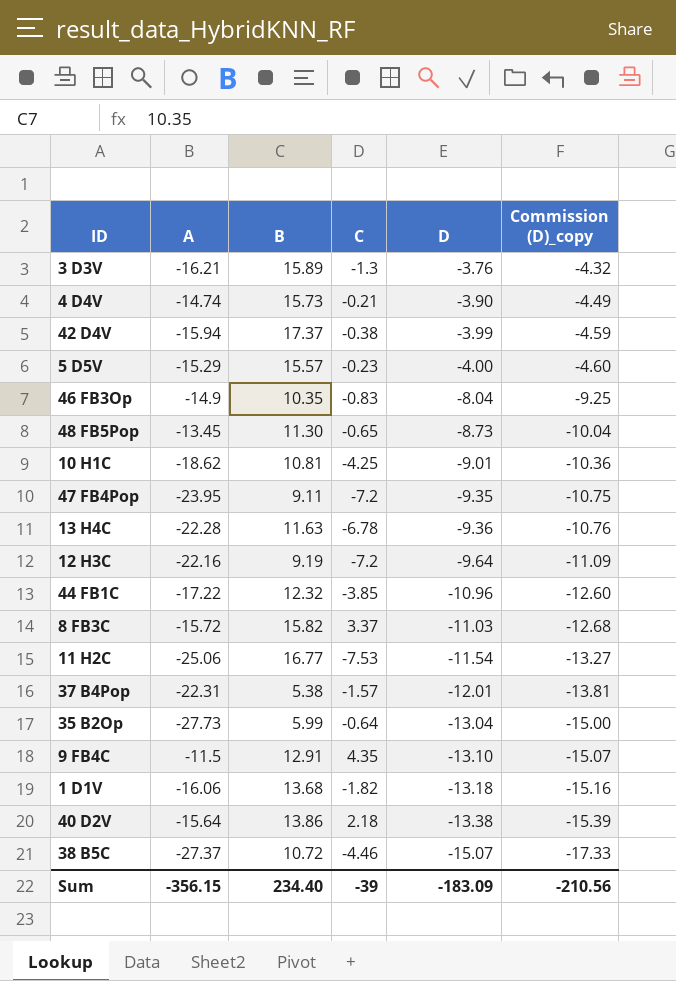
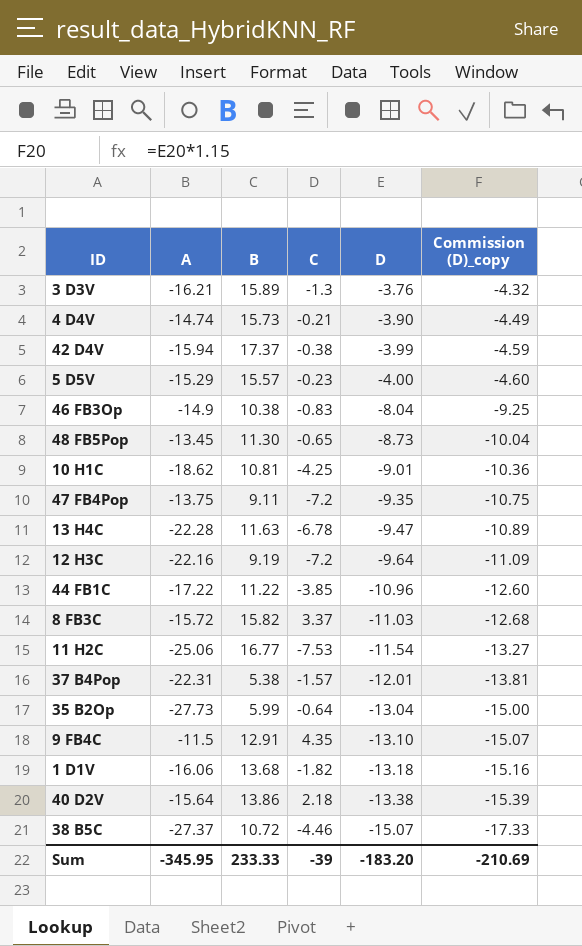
46 FB3Op | B: 10.35 -> 10.38
47 FB4Pop | A: -23.95 -> -13.75
13 H4C | D: -9.36 -> -9.47
13 H4C | Commission (D)_copy: -10.76 -> -10.89
44 FB1C | B: 12.32 -> 11.22
Sum | A: -356.15 -> -345.95
Sum | B: 234.40 -> 233.33
Sum | D: -183.09 -> -183.20
Sum | Commission (D)_copy: -210.56 -> -210.69

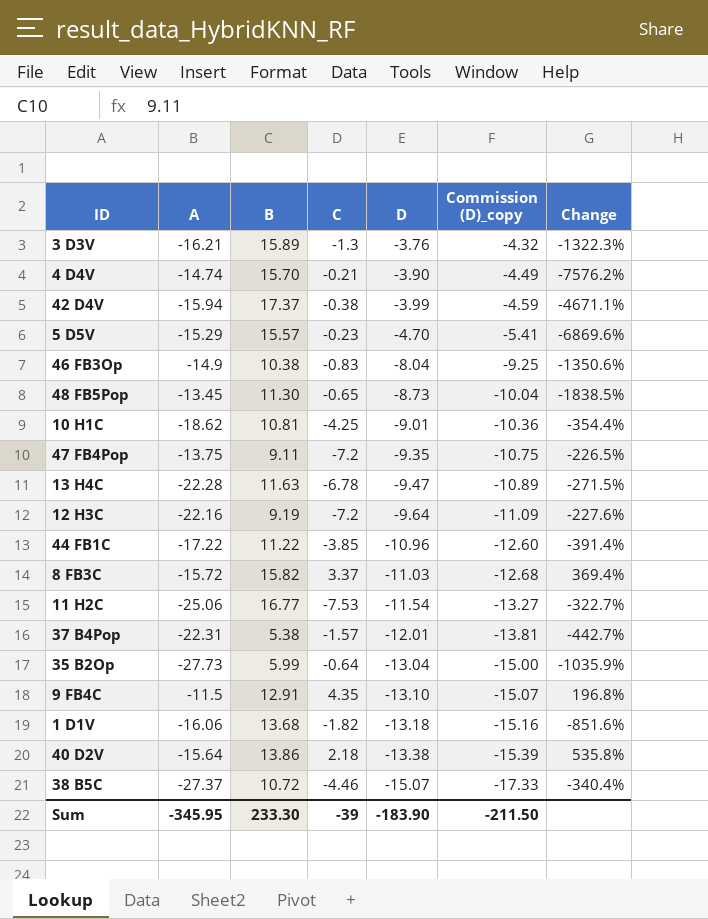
column Change | formula: none -> ([B] - [C]) / [C]
4 D4V | B: 15.73 -> 15.70
5 D5V | D: -4.00 -> -4.70
5 D5V | Commission (D)_copy: -4.60 -> -5.41
Sum | B: 233.33 -> 233.30
Sum | D: -183.20 -> -183.90
Sum | Commission (D)_copy: -210.69 -> -211.50

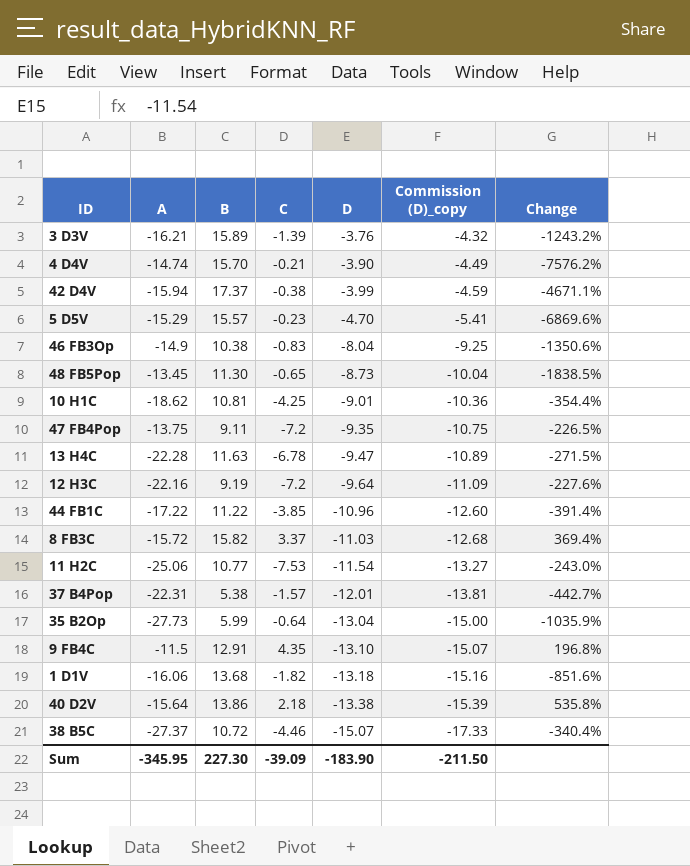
3 D3V | C: -1.3 -> -1.39
3 D3V | Change: -1322.3% -> -1243.2%
11 H2C | B: 16.77 -> 10.77
11 H2C | Change: -322.7% -> -243.0%
Sum | B: 233.30 -> 227.30
Sum | C: -39 -> -39.09

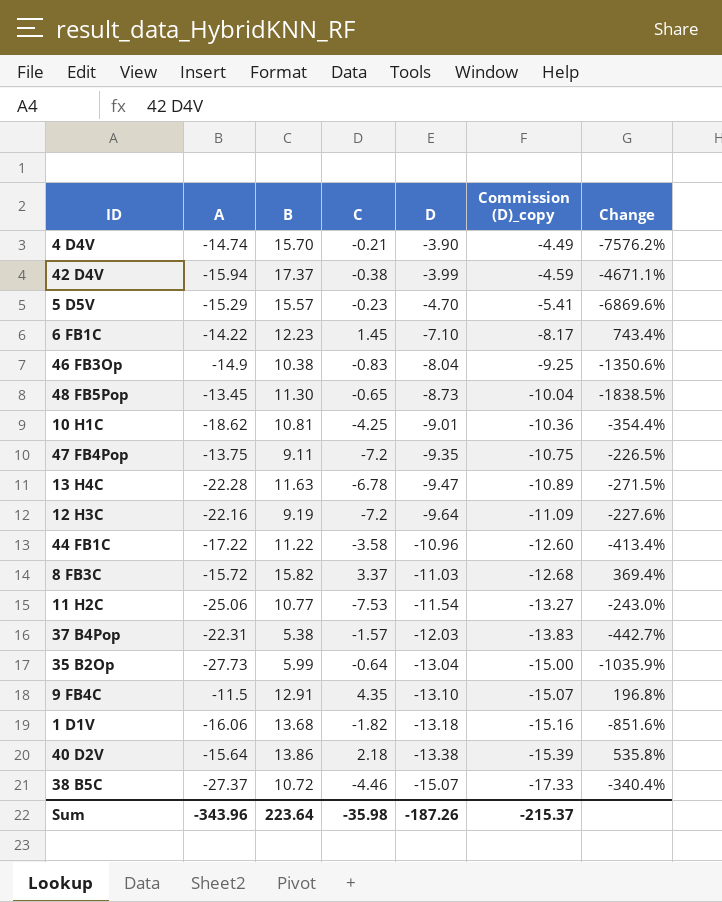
row 3 D3V: -16.21 | 15.89 | -1.39 | -3.76 | -4.32 | -1243.2% -> none
row 6 FB1C: none -> -14.22 | 12.23 | 1.45 | -7.10 | -8.17 | 743.4%
44 FB1C | C: -3.85 -> -3.58
44 FB1C | Change: -391.4% -> -413.4%
37 B4Pop | D: -12.01 -> -12.03
37 B4Pop | Commission (D)_copy: -13.81 -> -13.83
Sum | A: -345.95 -> -343.96
Sum | B: 227.30 -> 223.64
Sum | C: -39.09 -> -35.98
Sum | D: -183.90 -> -187.26
Sum | Commission (D)_copy: -211.50 -> -215.37

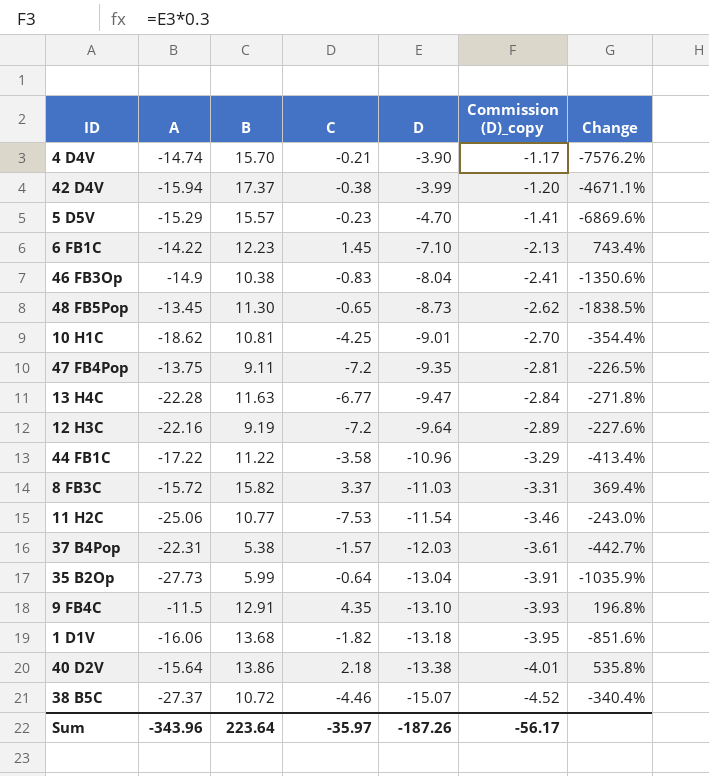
column Commission (D)_copy | formula: [D] * 1.15 -> [D] * 0.3
13 H4C | C: -6.78 -> -6.77
13 H4C | Change: -271.5% -> -271.8%
Sum | C: -35.98 -> -35.97
Sum | Commission (D)_copy: -215.37 -> -56.17

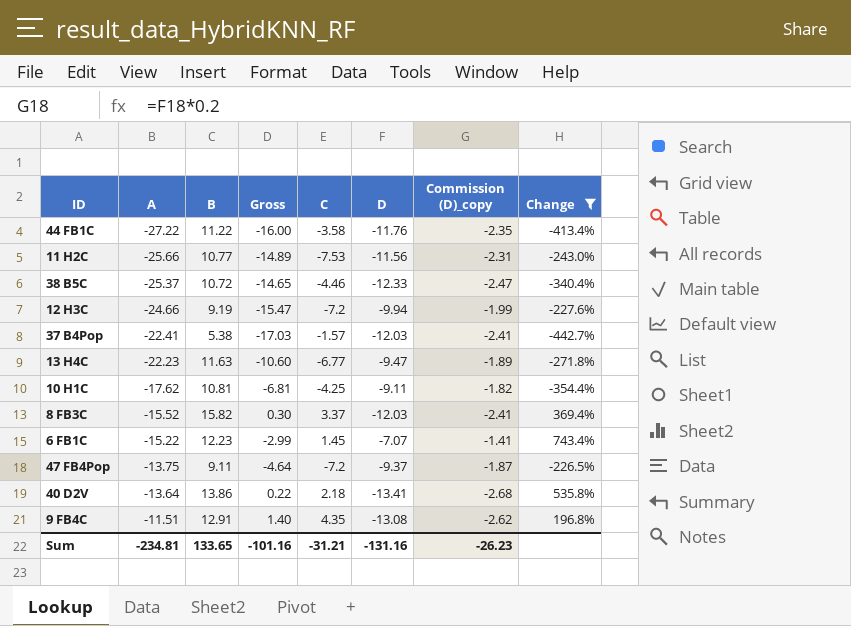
filter: none -> Change >= -442.7%
row order: D descending -> A ascending
column Gross | formula: none -> [A] + [B]
column Commission (D)_copy | formula: [D] * 0.3 -> [D] * 0.2
44 FB1C | A: -17.22 -> -27.22
44 FB1C | D: -10.96 -> -11.76
11 H2C | A: -25.06 -> -25.66
11 H2C | D: -11.54 -> -11.56
38 B5C | A: -27.37 -> -25.37
38 B5C | D: -15.07 -> -12.33
12 H3C | A: -22.16 -> -24.66
12 H3C | D: -9.64 -> -9.94
37 B4Pop | A: -22.31 -> -22.41
13 H4C | A: -22.28 -> -22.23
10 H1C | A: -18.62 -> -17.62
10 H1C | D: -9.01 -> -9.11
8 FB3C | A: -15.72 -> -15.52
8 FB3C | D: -11.03 -> -12.03
6 FB1C | A: -14.22 -> -15.22
6 FB1C | D: -7.10 -> -7.07
47 FB4Pop | D: -9.35 -> -9.37
40 D2V | A: -15.64 -> -13.64
40 D2V | D: -13.38 -> -13.41
9 FB4C | A: -11.5 -> -11.51
9 FB4C | D: -13.10 -> -13.08
Sum | A: -343.96 -> -234.81
Sum | B: 223.64 -> 133.65
Sum | C: -35.97 -> -31.21
Sum | D: -187.26 -> -131.16
Sum | Commission (D)_copy: -56.17 -> -26.23

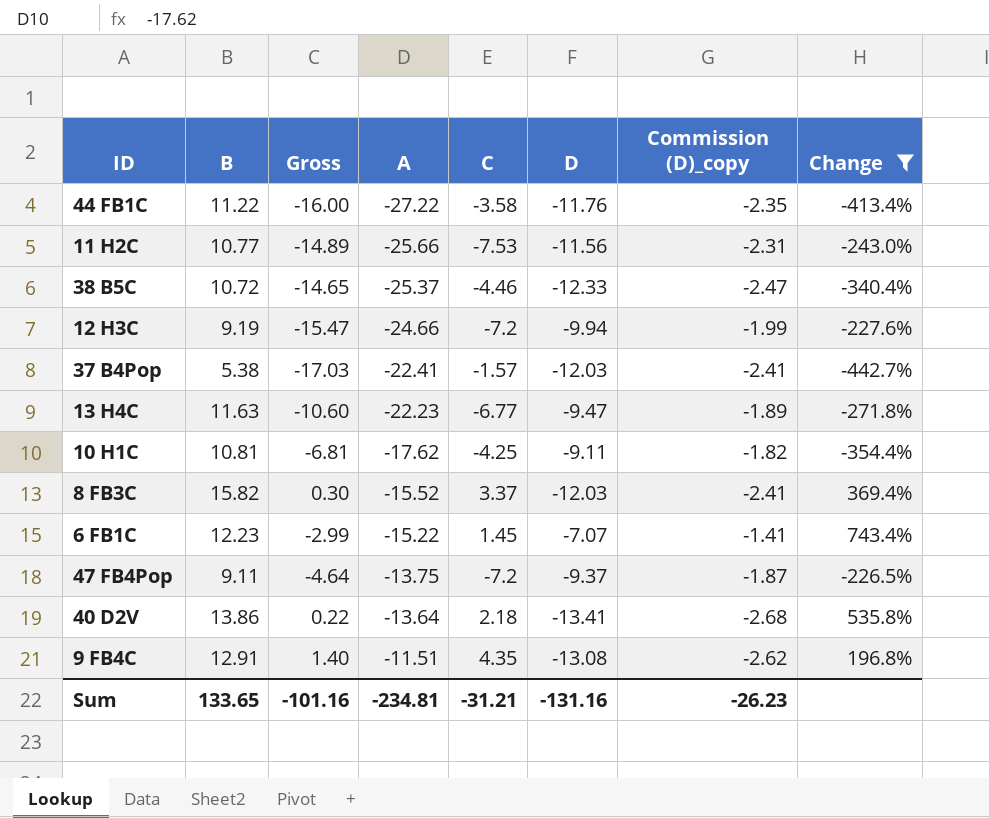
column A | position: 2 -> 4

